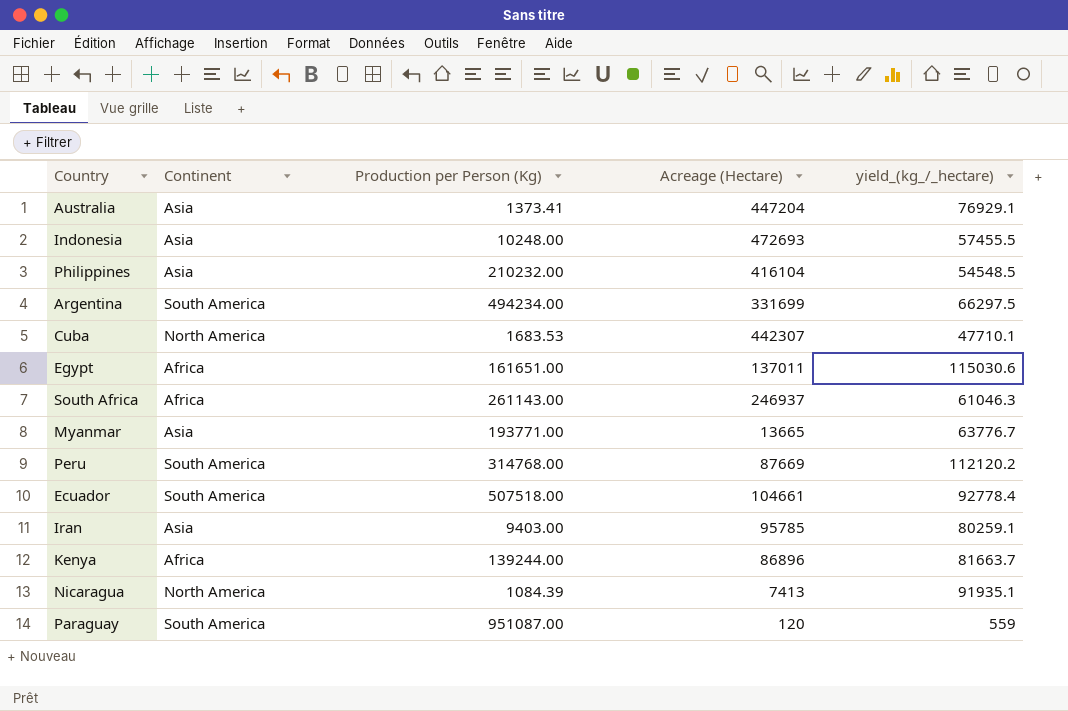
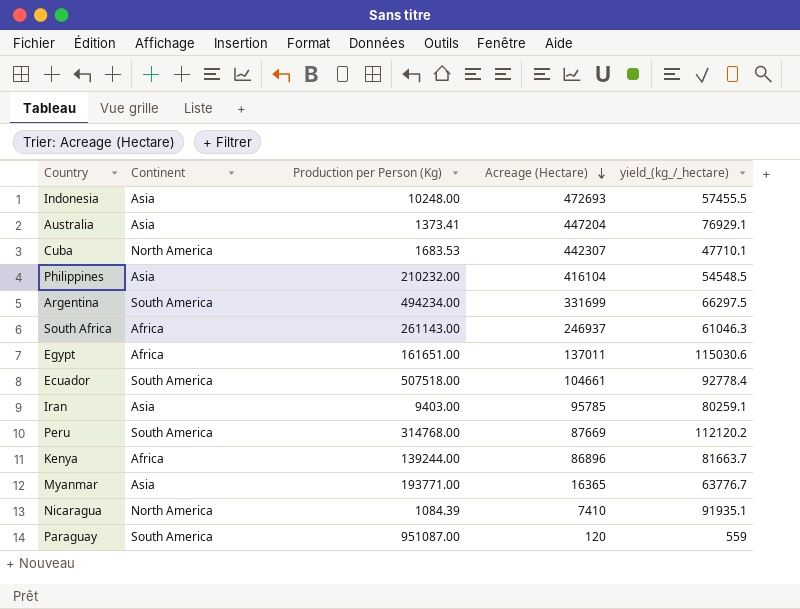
row order: none -> Acreage (Hectare) descending
Myanmar | Acreage (Hectare): 13665 -> 16365
Nicaragua | Acreage (Hectare): 7413 -> 7410

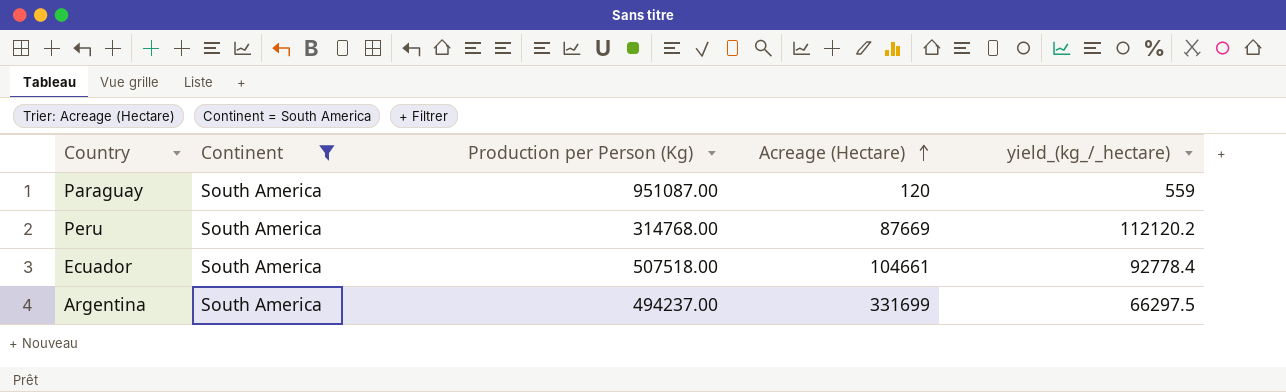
filter: none -> Continent = South America
row order: Acreage (Hectare) descending -> Acreage (Hectare) ascending
Argentina | Production per Person (Kg): 494234.00 -> 494237.00

